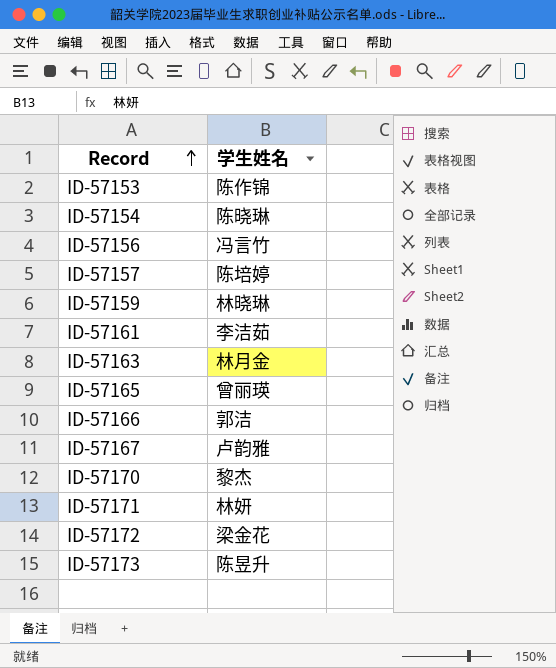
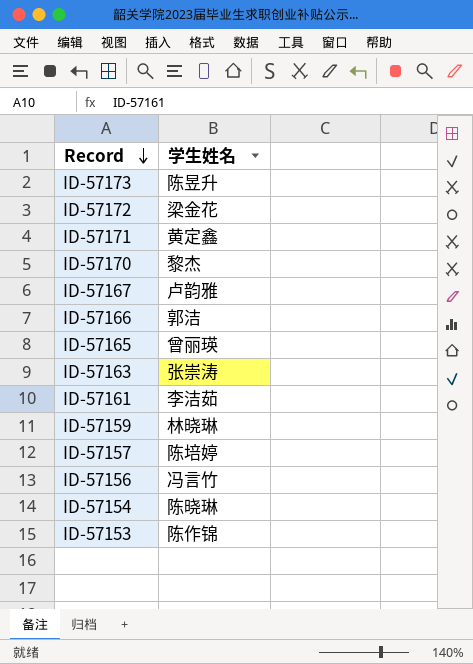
row order: Record ascending -> Record descending
ID-57171 | 学生姓名: 林妍 -> 黄定鑫
ID-57163 | 学生姓名: 林月金 -> 张崇涛

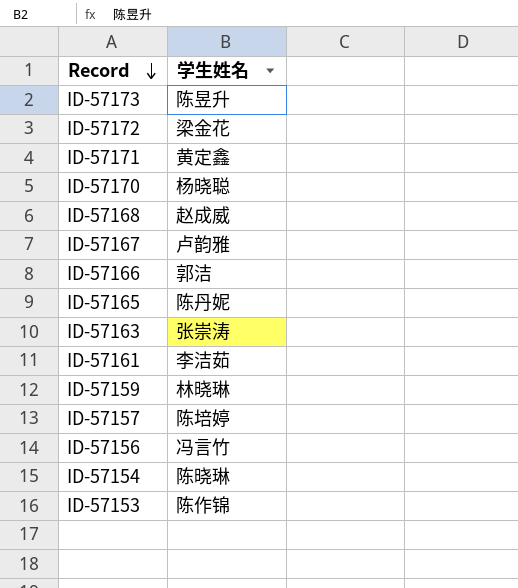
ID-57170 | 学生姓名: 黎杰 -> 杨晓聪
row ID-57168: none -> 赵成威
ID-57165 | 学生姓名: 曾丽瑛 -> 陈丹妮

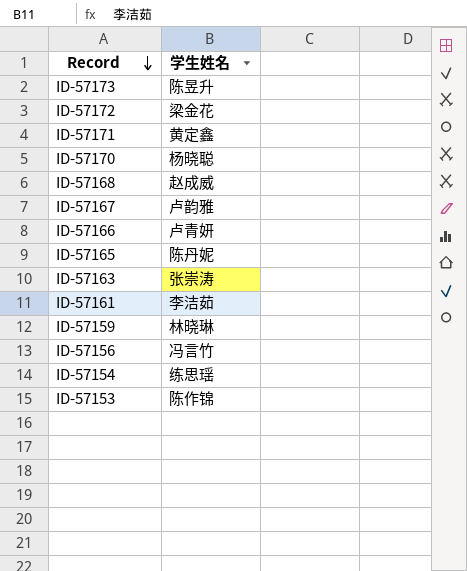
row ID-57157: 陈培婷 -> none
ID-57166 | 学生姓名: 郭洁 -> 卢青妍
ID-57154 | 学生姓名: 陈晓琳 -> 练思瑶

